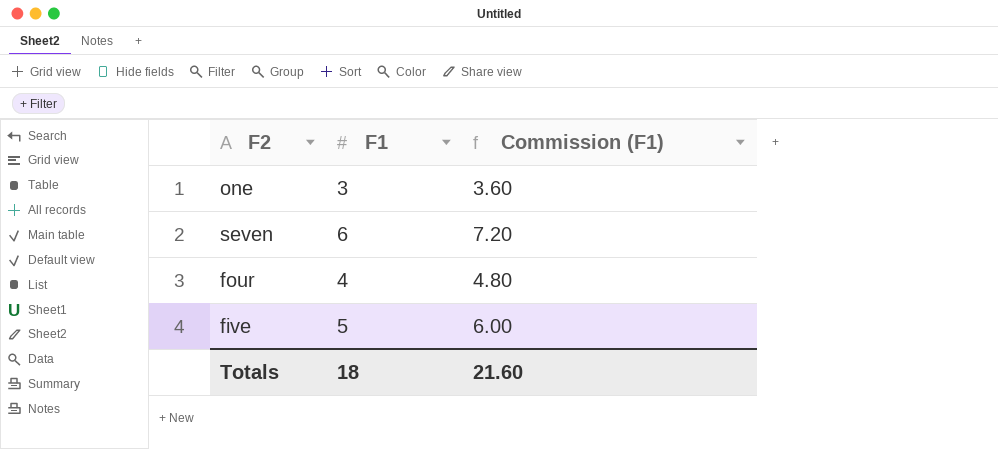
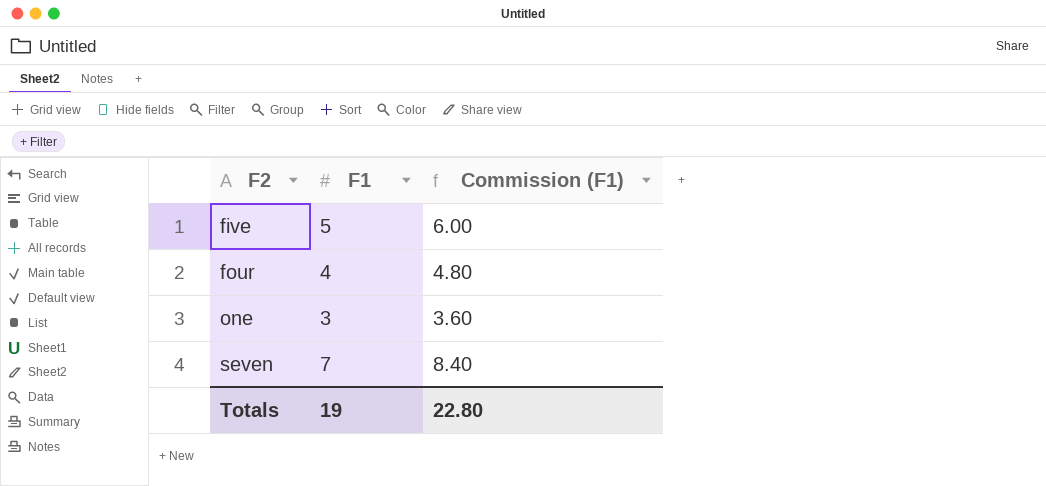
row order: none -> F2 ascending
seven | F1: 6 -> 7
seven | Commission (F1): 7.20 -> 8.40
Totals | F1: 18 -> 19
Totals | Commission (F1): 21.60 -> 22.80

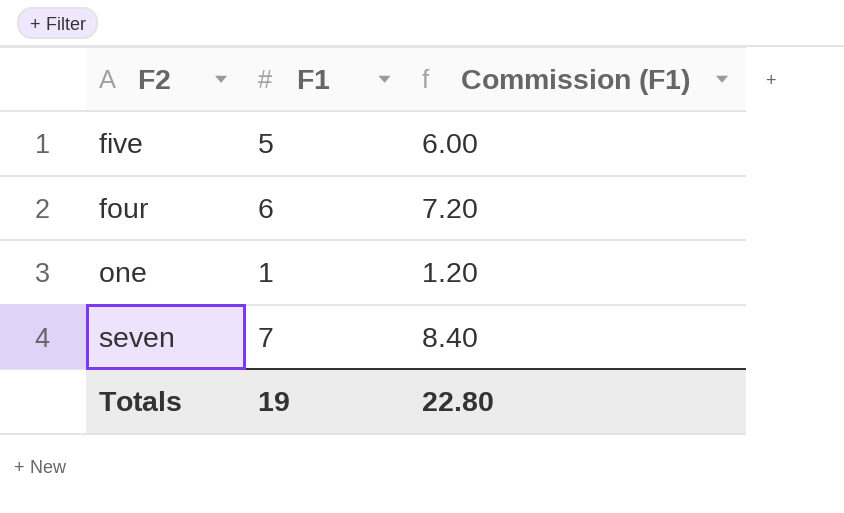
four | F1: 4 -> 6
four | Commission (F1): 4.80 -> 7.20
one | F1: 3 -> 1
one | Commission (F1): 3.60 -> 1.20

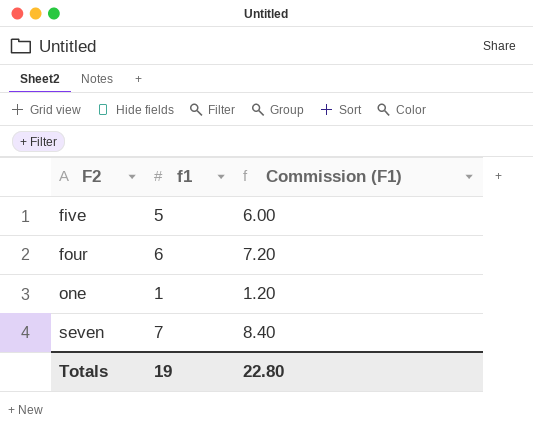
column name: F1 -> f1

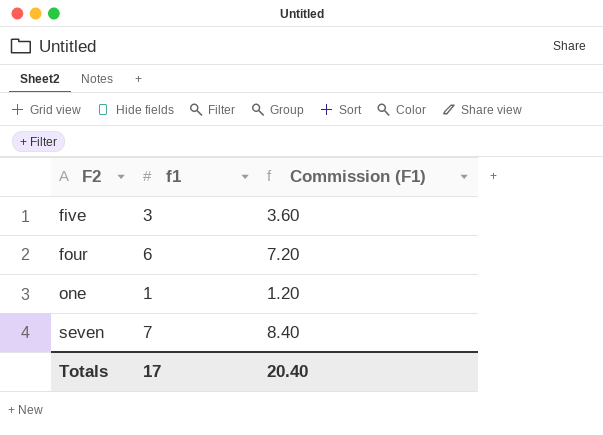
five | f1: 5 -> 3
five | Commission (F1): 6.00 -> 3.60
Totals | f1: 19 -> 17
Totals | Commission (F1): 22.80 -> 20.40

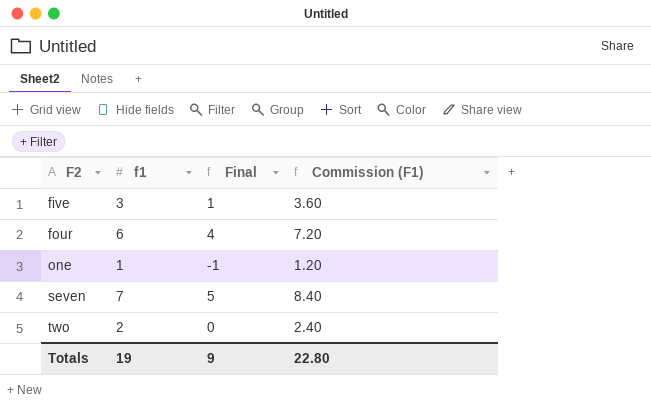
column Final | formula: none -> [f1] - 2
row two: none -> 2 | 0 | 2.40
Totals | f1: 17 -> 19
Totals | Commission (F1): 20.40 -> 22.80

